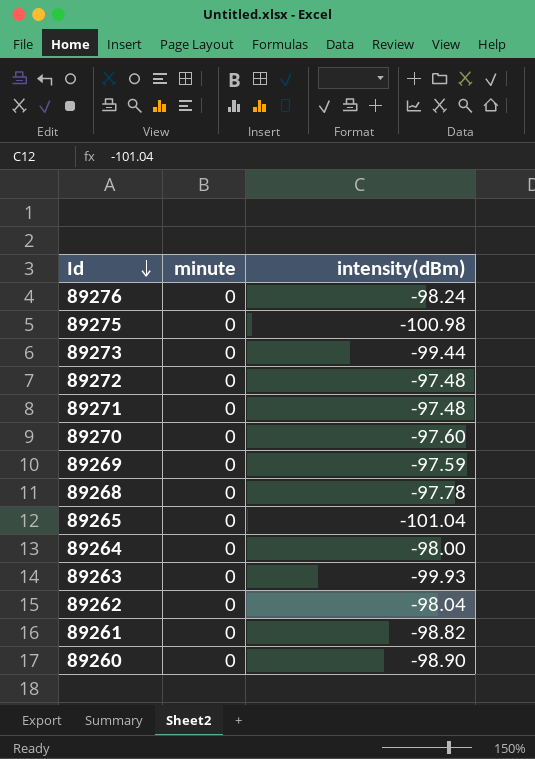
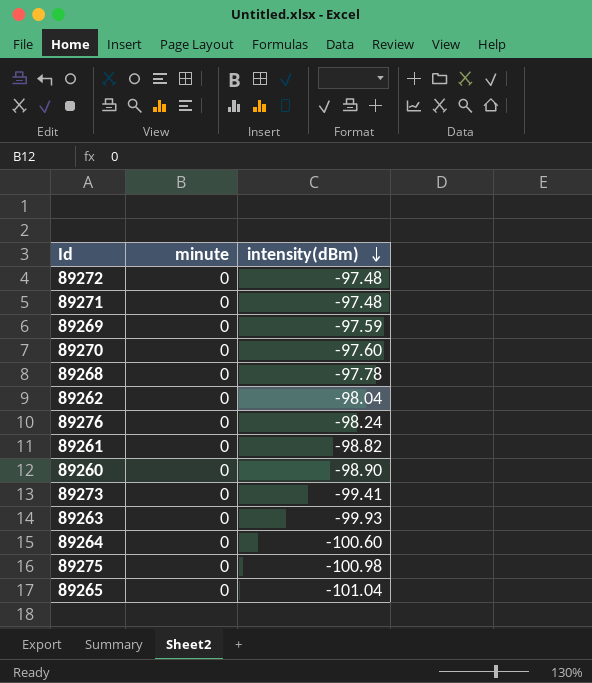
row order: Id descending -> intensity(dBm) descending
89273 | intensity(dBm): -99.44 -> -99.41
89264 | intensity(dBm): -98.00 -> -100.60

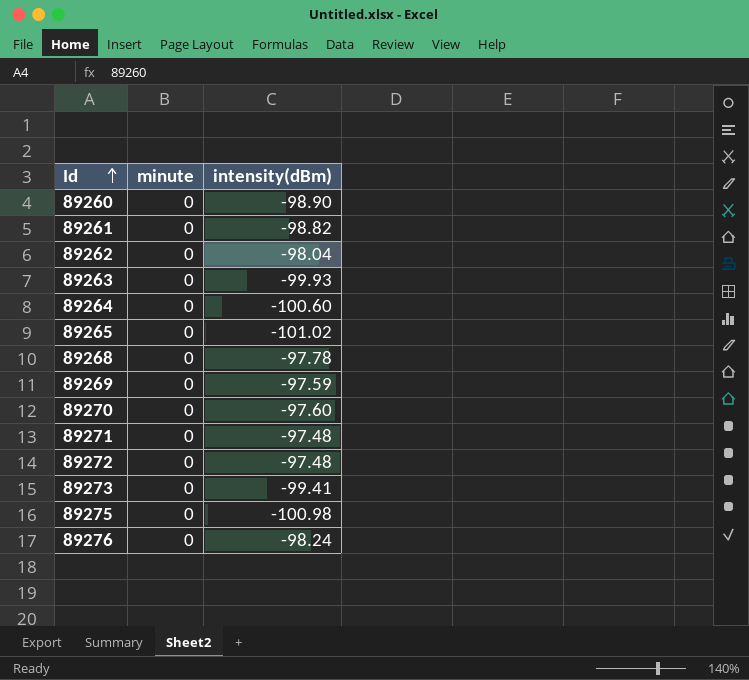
row order: intensity(dBm) descending -> Id ascending
89265 | intensity(dBm): -101.04 -> -101.02

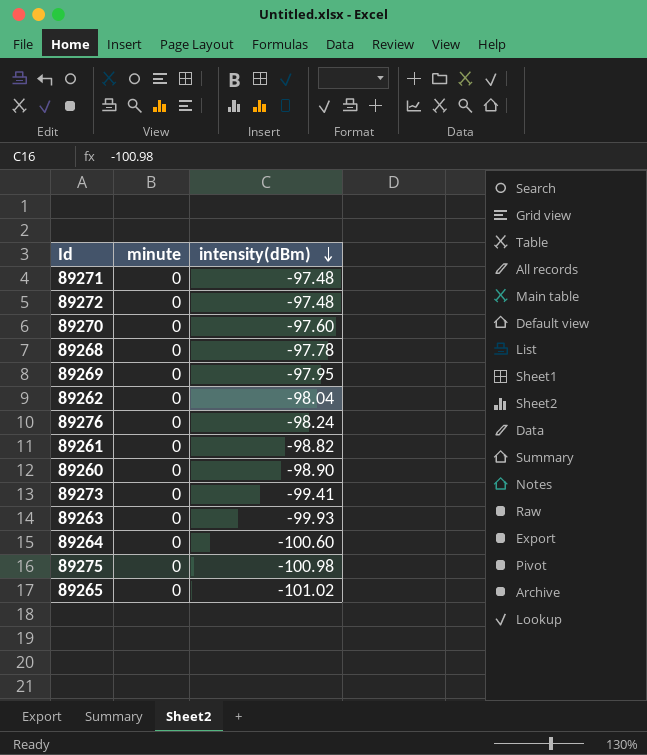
row order: Id ascending -> intensity(dBm) descending
89269 | intensity(dBm): -97.59 -> -97.95

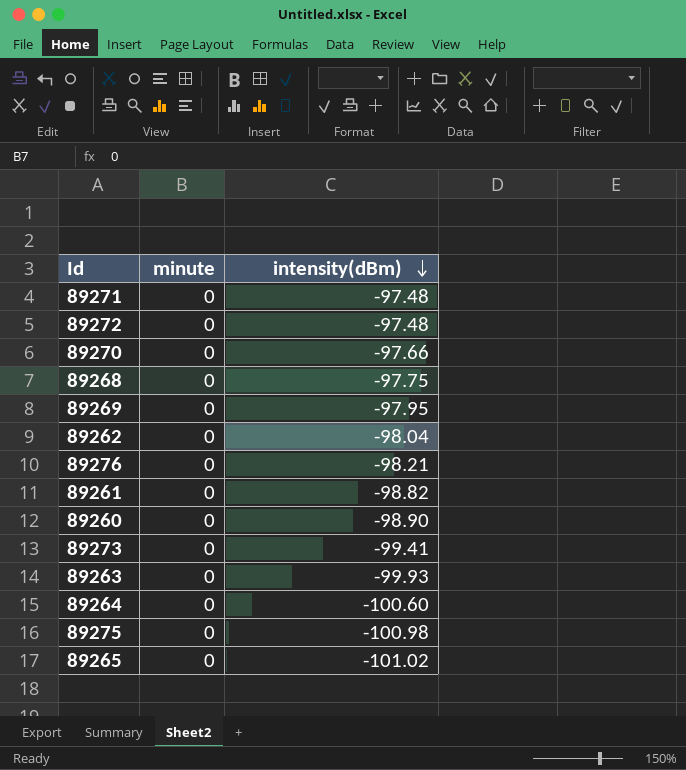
89270 | intensity(dBm): -97.60 -> -97.66
89268 | intensity(dBm): -97.78 -> -97.75
89276 | intensity(dBm): -98.24 -> -98.21

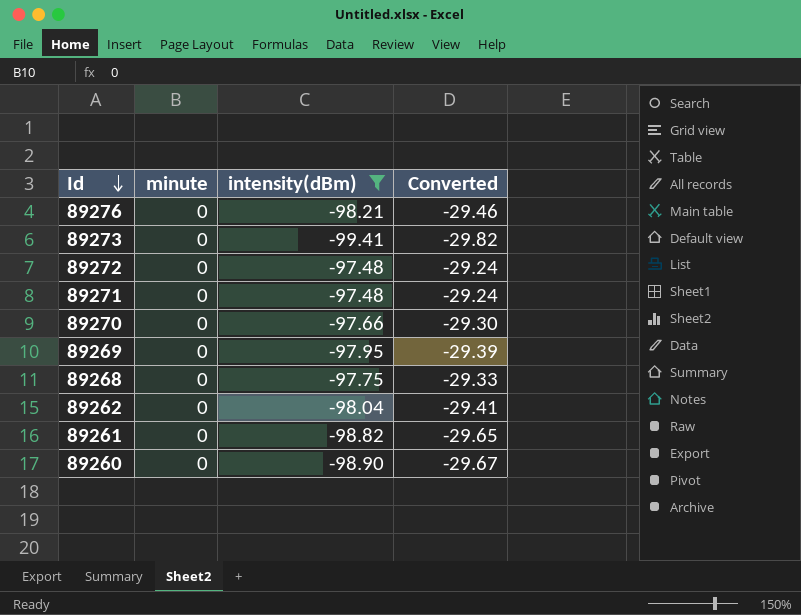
filter: none -> intensity(dBm) >= -99.41
row order: intensity(dBm) descending -> Id descending
column Converted | formula: none -> [intensity(dBm)] * 0.3

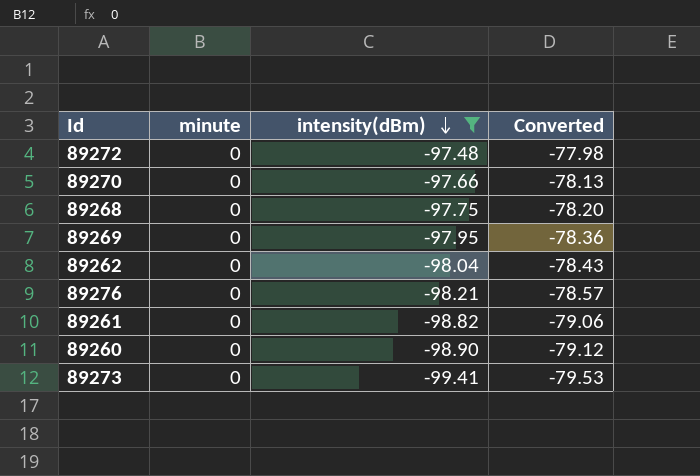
row order: Id descending -> intensity(dBm) descending
column Converted | formula: [intensity(dBm)] * 0.3 -> [intensity(dBm)] * 0.8
row 89271: 0 | -97.48 | -29.24 -> none

